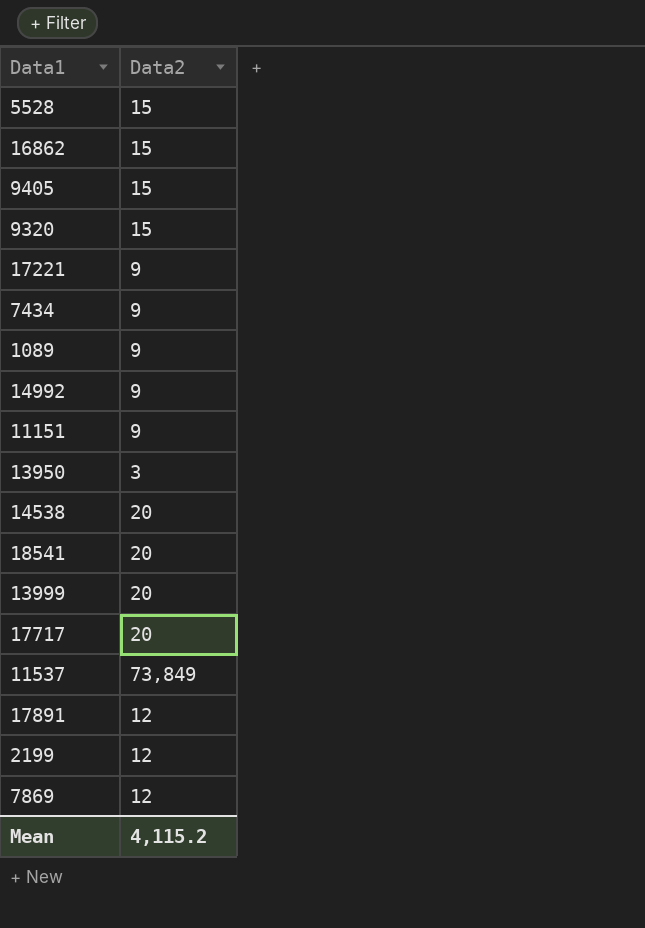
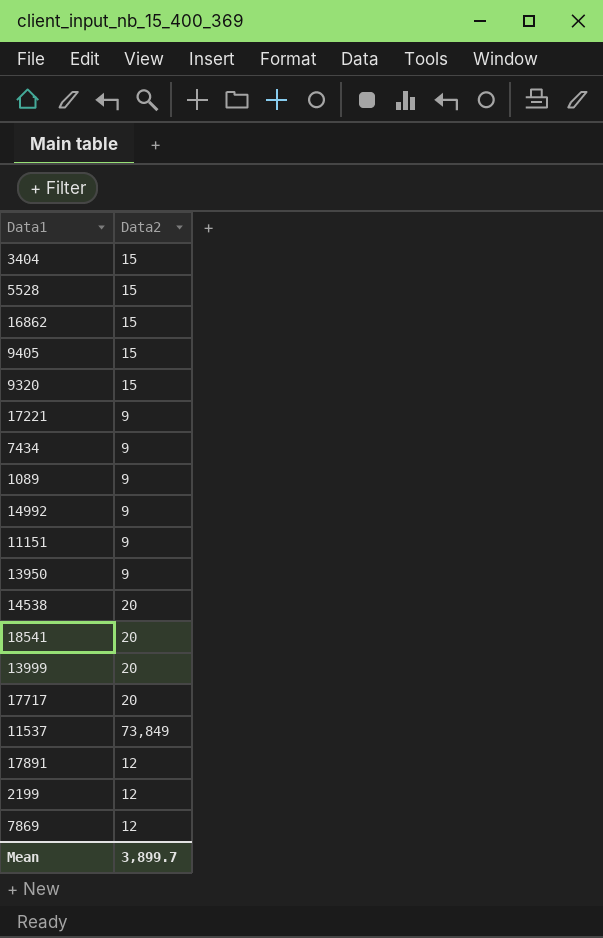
row 3404: none -> 15
13950 | Data2: 3 -> 9
Mean | Data2: 4,115.2 -> 3,899.7

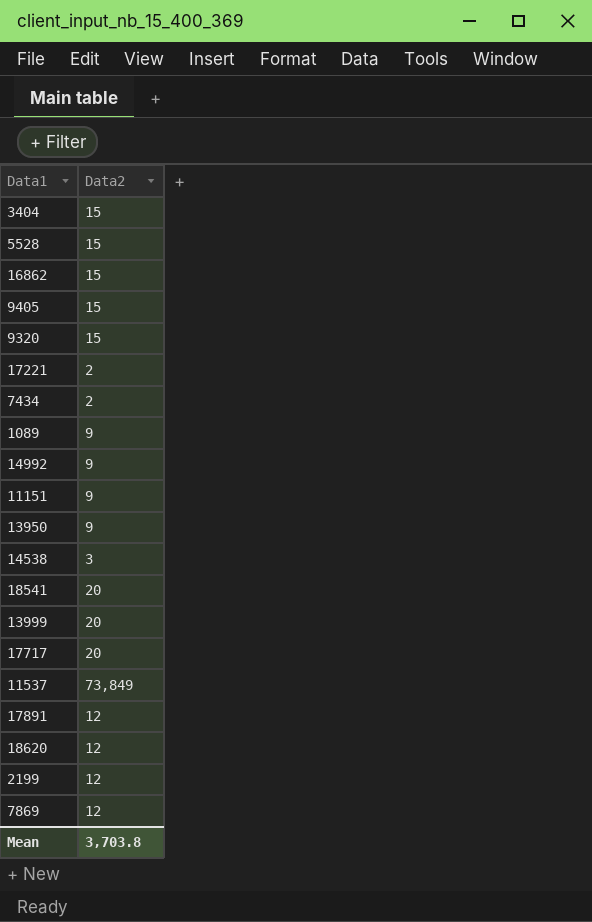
17221 | Data2: 9 -> 2
7434 | Data2: 9 -> 2
14538 | Data2: 20 -> 3
row 18620: none -> 12
Mean | Data2: 3,899.7 -> 3,703.8

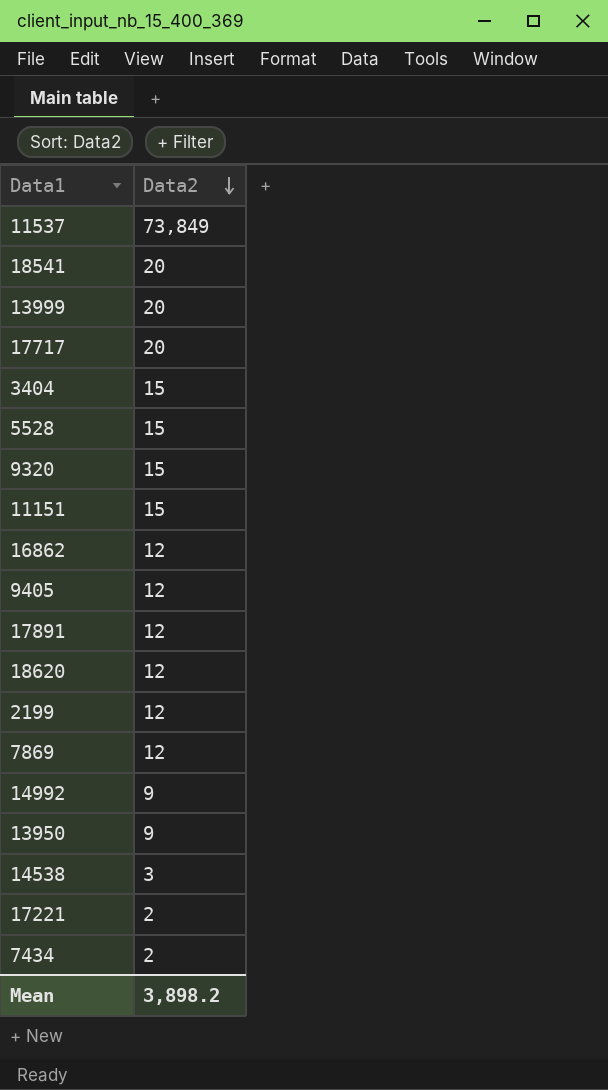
row order: none -> Data2 descending
row 1089: 9 -> none
11151 | Data2: 9 -> 15
16862 | Data2: 15 -> 12
9405 | Data2: 15 -> 12
Mean | Data2: 3,703.8 -> 3,898.2

